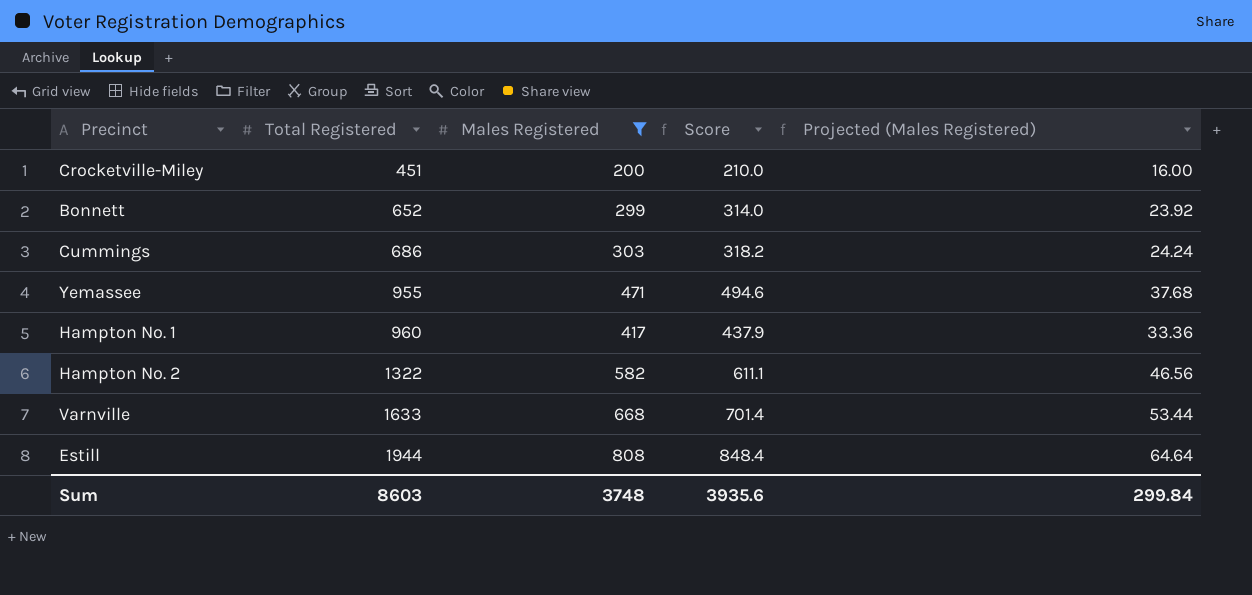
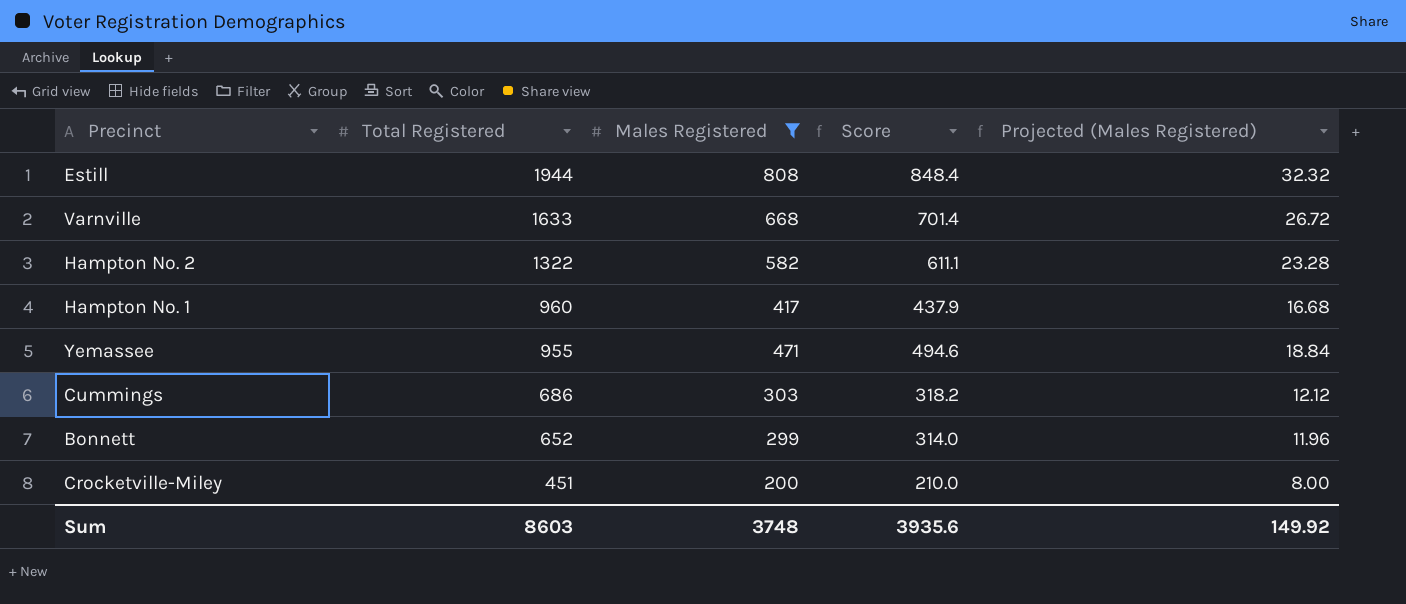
row order: Total Registered ascending -> Total Registered descending
column Projected (Males Registered) | formula: [Males Registered] * 0.08 -> [Males Registered] * 0.04
Sum | Projected (Males Registered): 299.84 -> 149.92

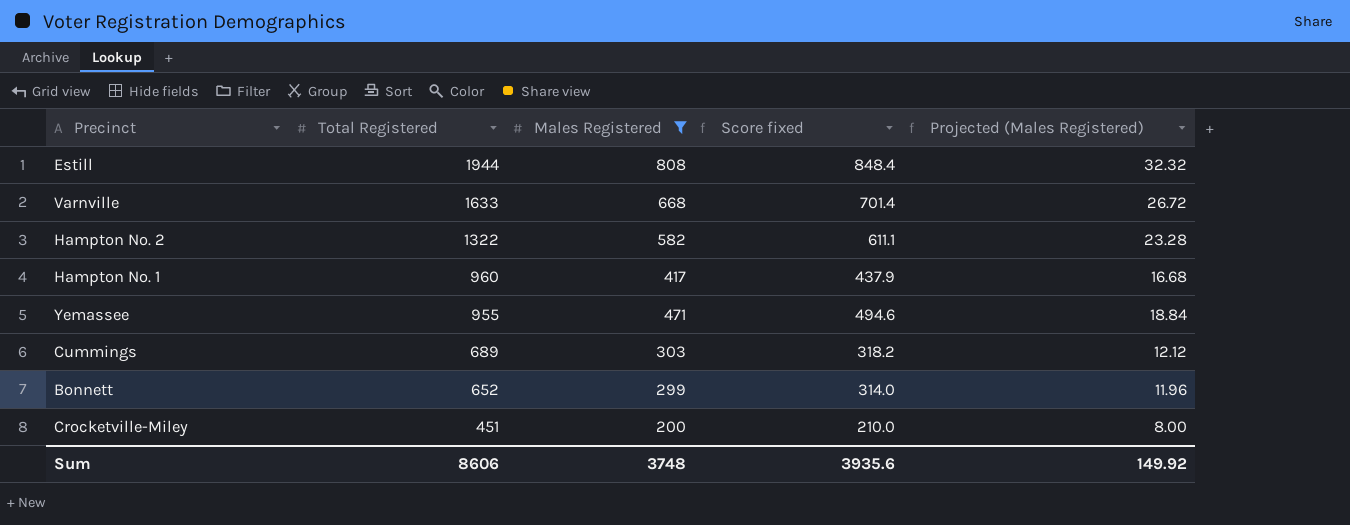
column name: Score -> Score fixed
Cummings | Total Registered: 686 -> 689
Sum | Total Registered: 8603 -> 8606

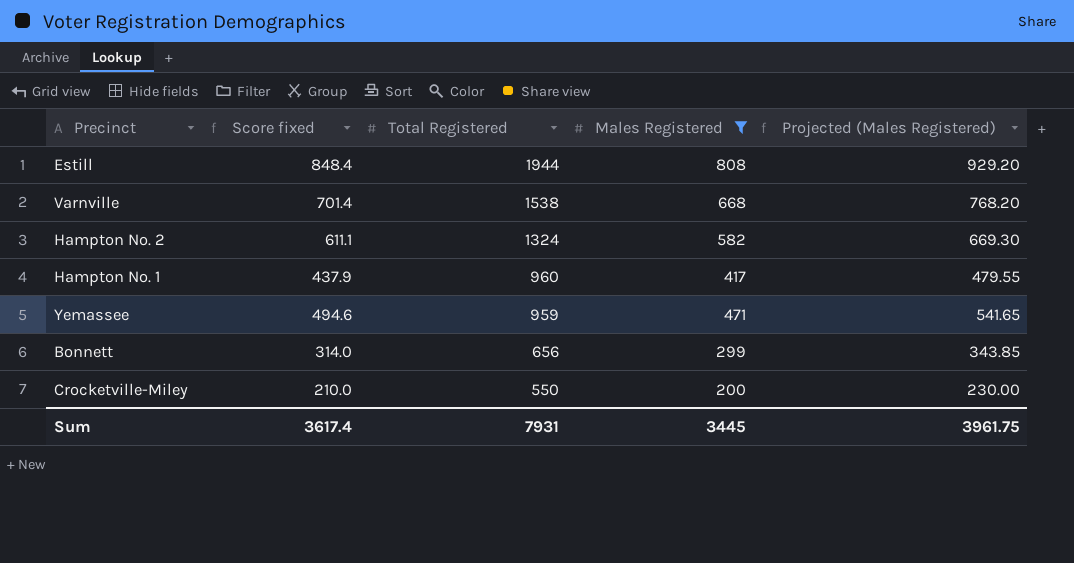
column Score fixed | position: 4 -> 2
column Projected (Males Registered) | formula: [Males Registered] * 0.04 -> [Males Registered] * 1.15
row Cummings: 689 | 303 | 318.2 | 12.12 -> none
Varnville | Total Registered: 1633 -> 1538
Hampton No. 2 | Total Registered: 1322 -> 1324
Yemassee | Total Registered: 955 -> 959
Bonnett | Total Registered: 652 -> 656
Crocketville-Miley | Total Registered: 451 -> 550
Sum | Score fixed: 3935.6 -> 3617.4
Sum | Total Registered: 8606 -> 7931
Sum | Males Registered: 3748 -> 3445
Sum | Projected (Males Registered): 149.92 -> 3961.75

